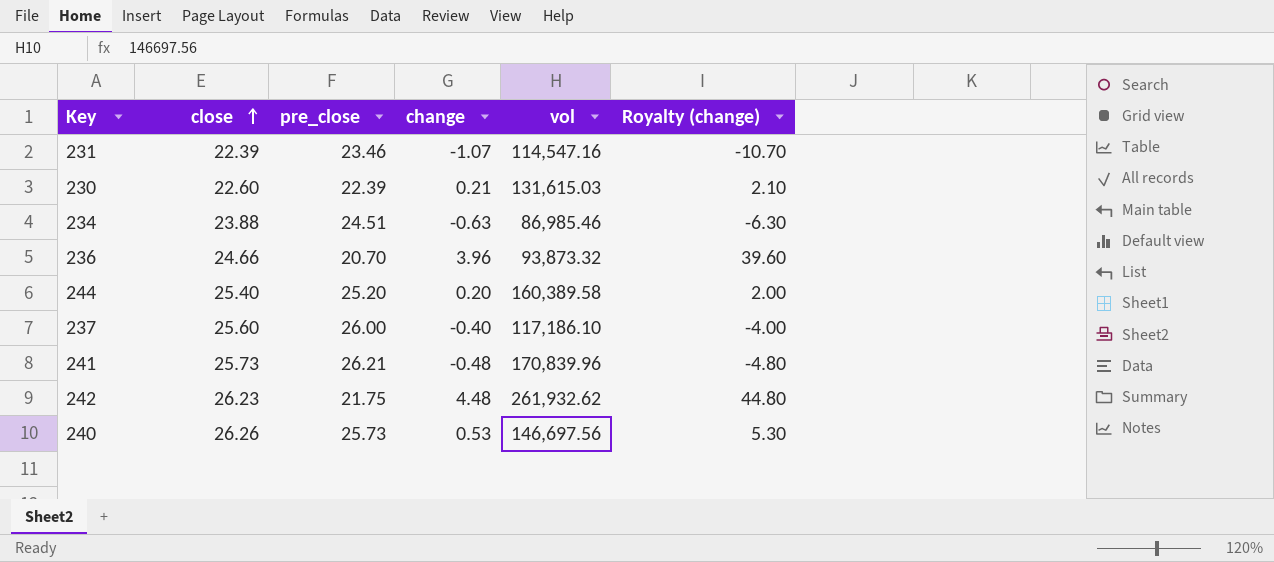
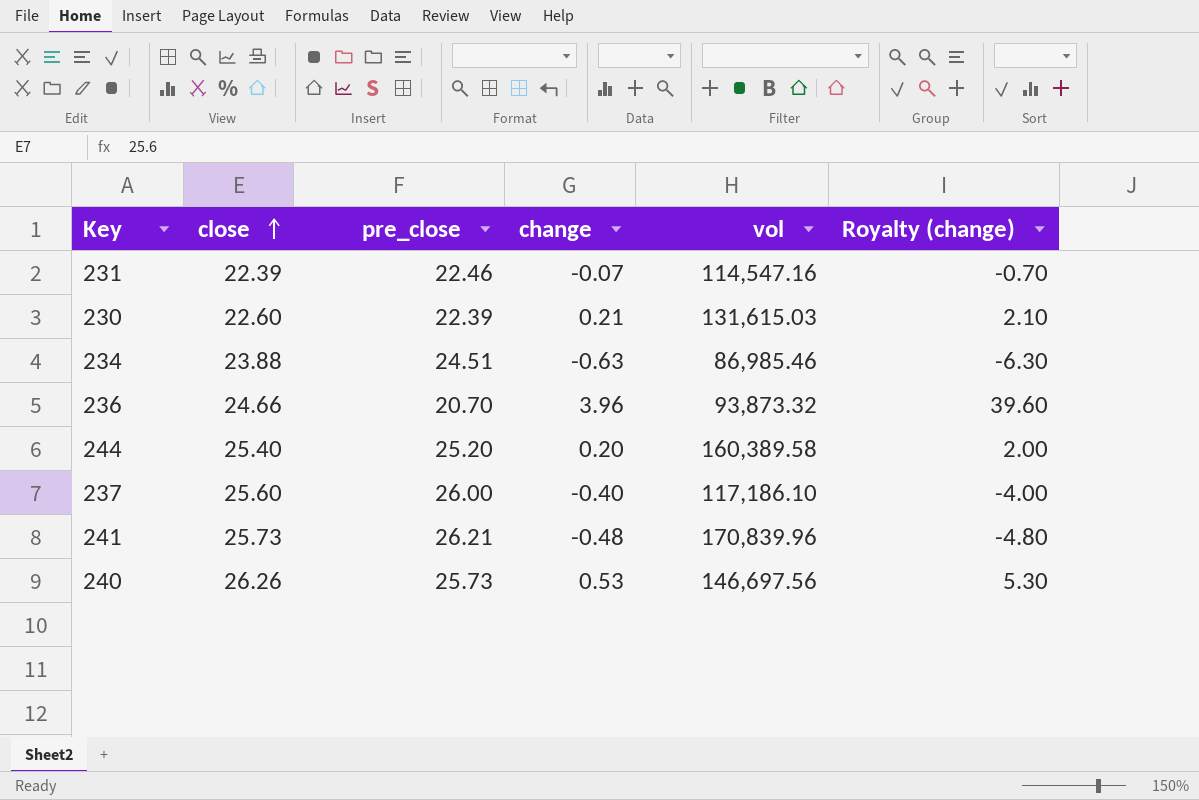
row 242: 26.23 | 21.75 | 4.48 | 261,932.62 | 44.80 -> none
231 | pre_close: 23.46 -> 22.46
231 | change: -1.07 -> -0.07
231 | Royalty (change): -10.70 -> -0.70

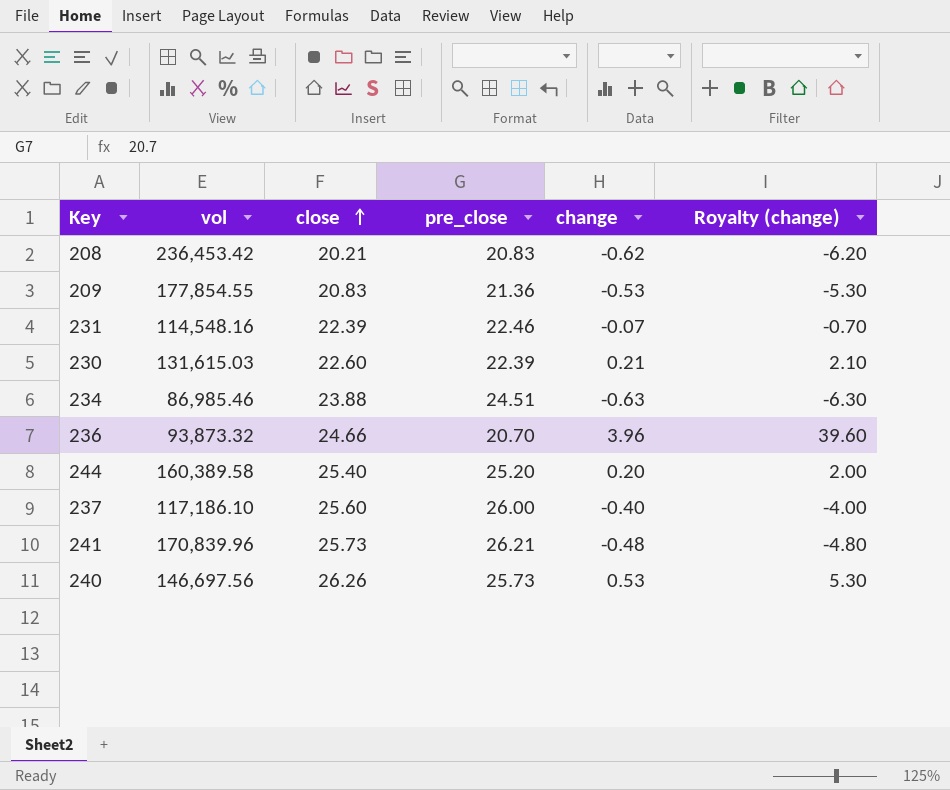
column vol | position: 5 -> 2
row 208: none -> 236,453.42 | 20.21 | 20.83 | -0.62 | -6.20
row 209: none -> 177,854.55 | 20.83 | 21.36 | -0.53 | -5.30
231 | vol: 114,547.16 -> 114,548.16

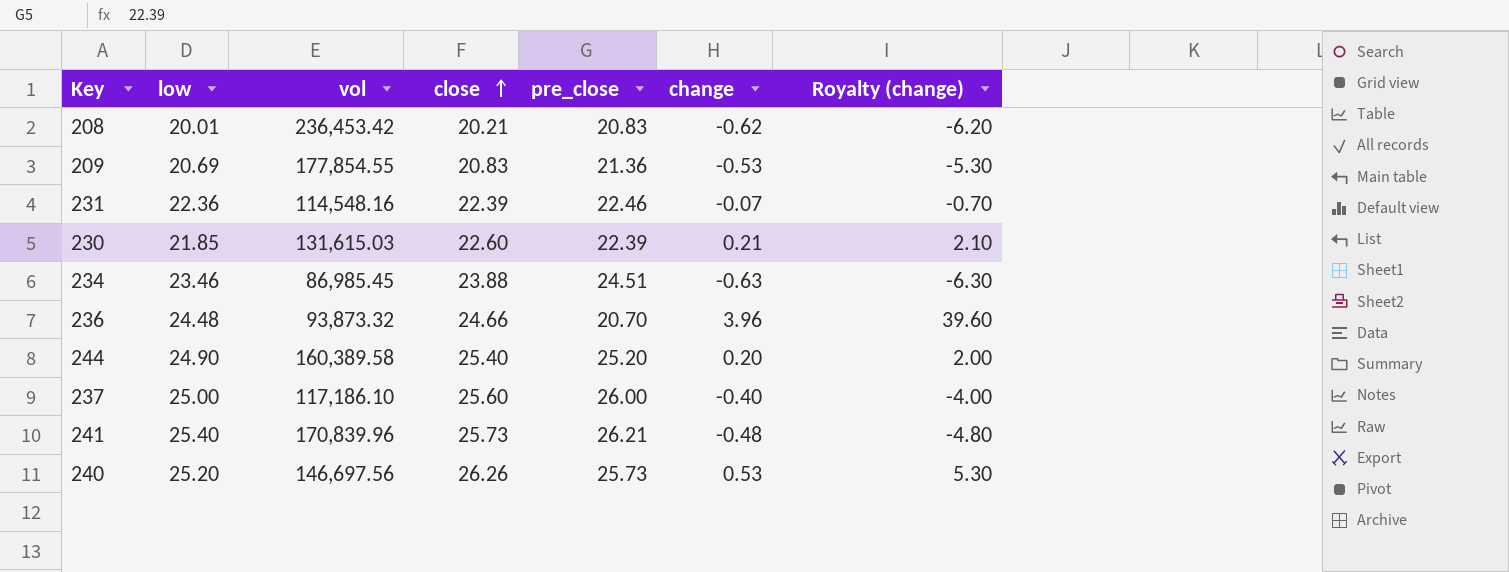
column low | position: none -> 2
234 | vol: 86,985.46 -> 86,985.45

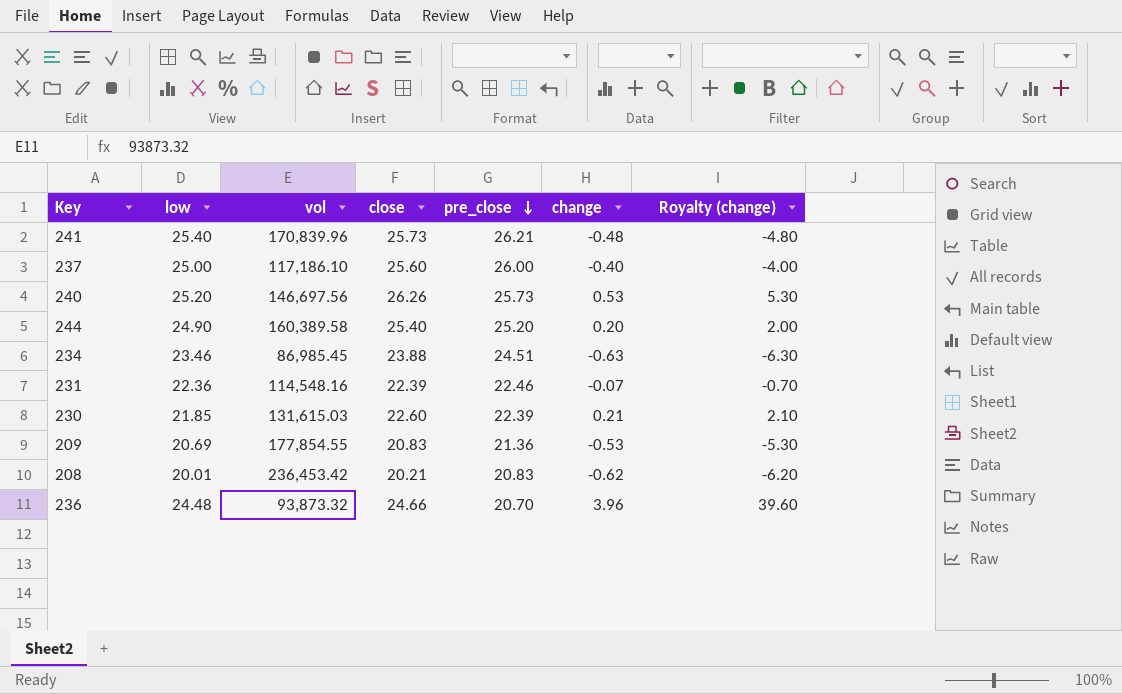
row order: close ascending -> pre_close descending

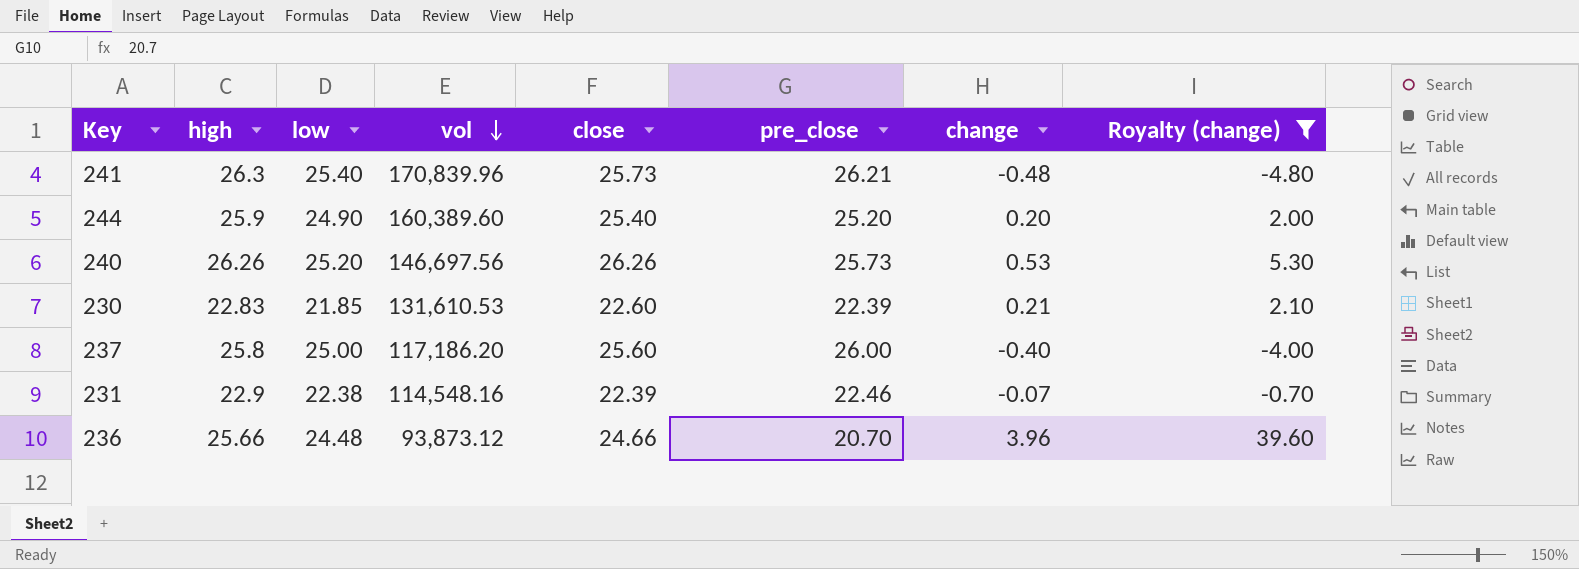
filter: none -> Royalty (change) >= -4.80
row order: pre_close descending -> vol descending
column high | position: none -> 2
244 | vol: 160,389.58 -> 160,389.60
230 | vol: 131,615.03 -> 131,610.53
237 | vol: 117,186.10 -> 117,186.20
231 | low: 22.36 -> 22.38
236 | vol: 93,873.32 -> 93,873.12

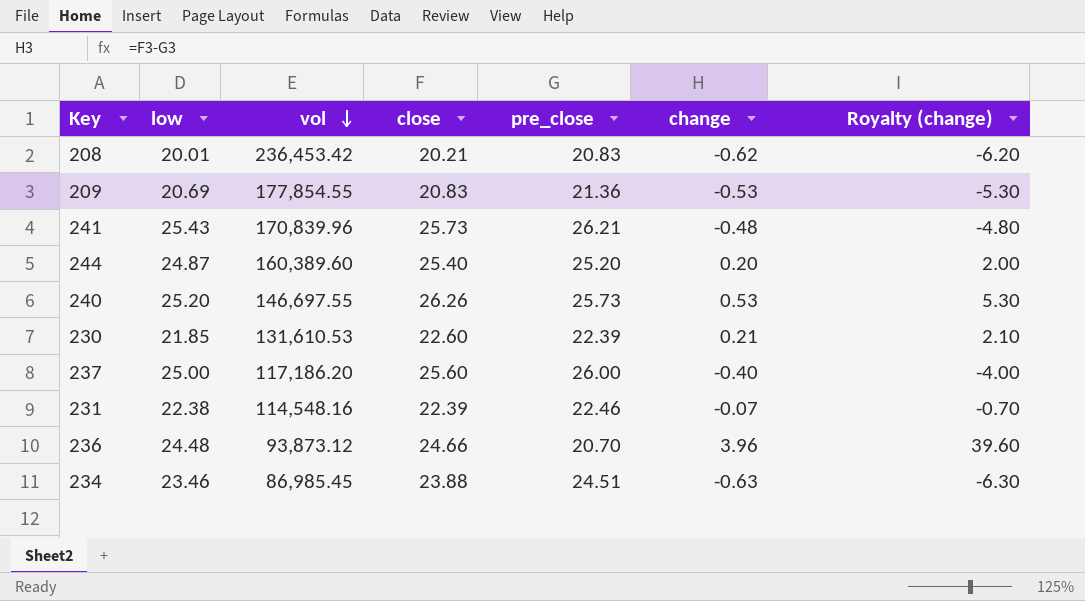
filter: Royalty (change) >= -4.80 -> none
column high | position: 2 -> none
241 | low: 25.40 -> 25.43
244 | low: 24.90 -> 24.87
240 | vol: 146,697.56 -> 146,697.55

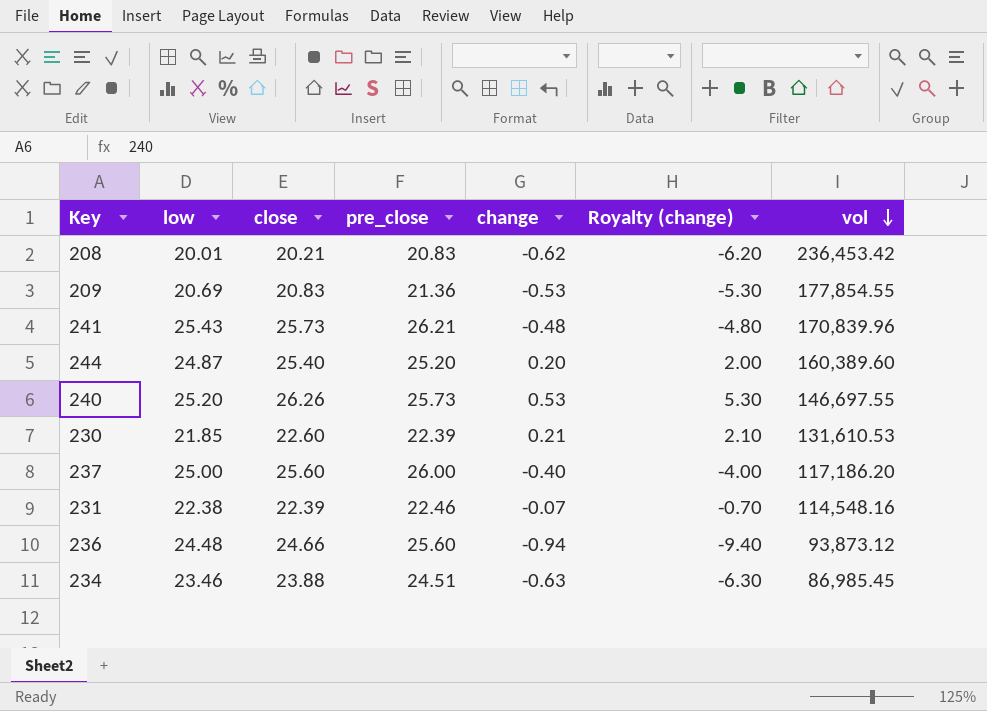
column vol | position: 3 -> 7
236 | pre_close: 20.70 -> 25.60
236 | change: 3.96 -> -0.94
236 | Royalty (change): 39.60 -> -9.40

